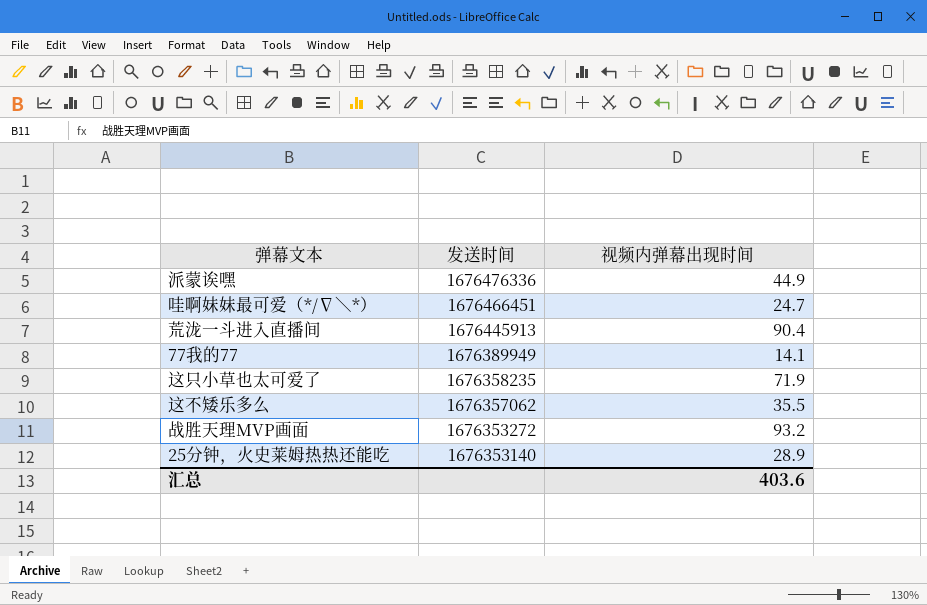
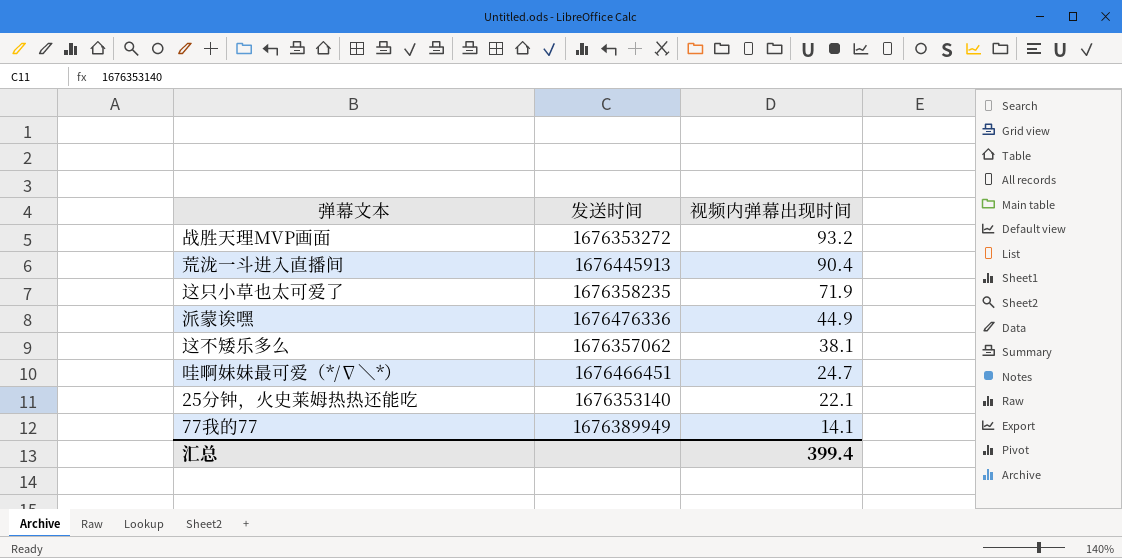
row order: 发送时间 descending -> 视频内弹幕出现时间 descending
这不矮乐多么 | 视频内弹幕出现时间: 35.5 -> 38.1
25分钟，火史莱姆热热还能吃 | 视频内弹幕出现时间: 28.9 -> 22.1
汇总 | 视频内弹幕出现时间: 403.6 -> 399.4

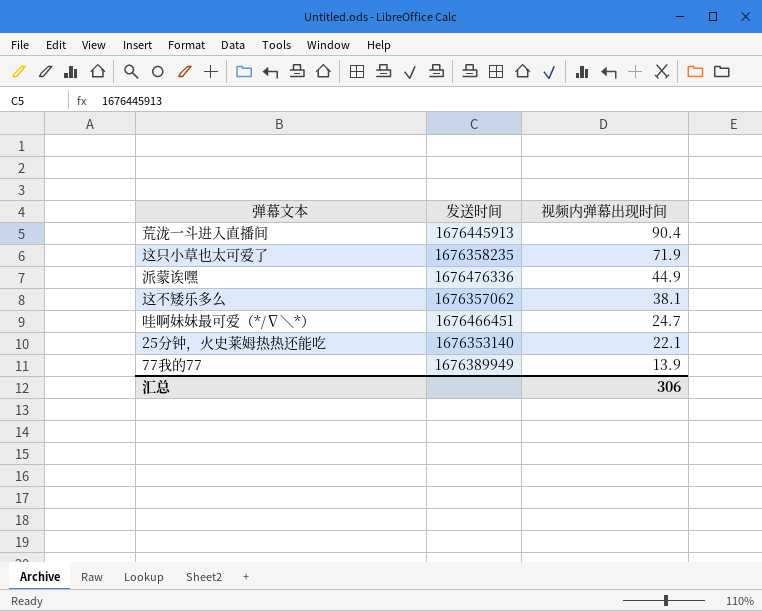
row 战胜天理MVP画面: 1676353272 | 93.2 -> none
77我的77 | 视频内弹幕出现时间: 14.1 -> 13.9
汇总 | 视频内弹幕出现时间: 399.4 -> 306

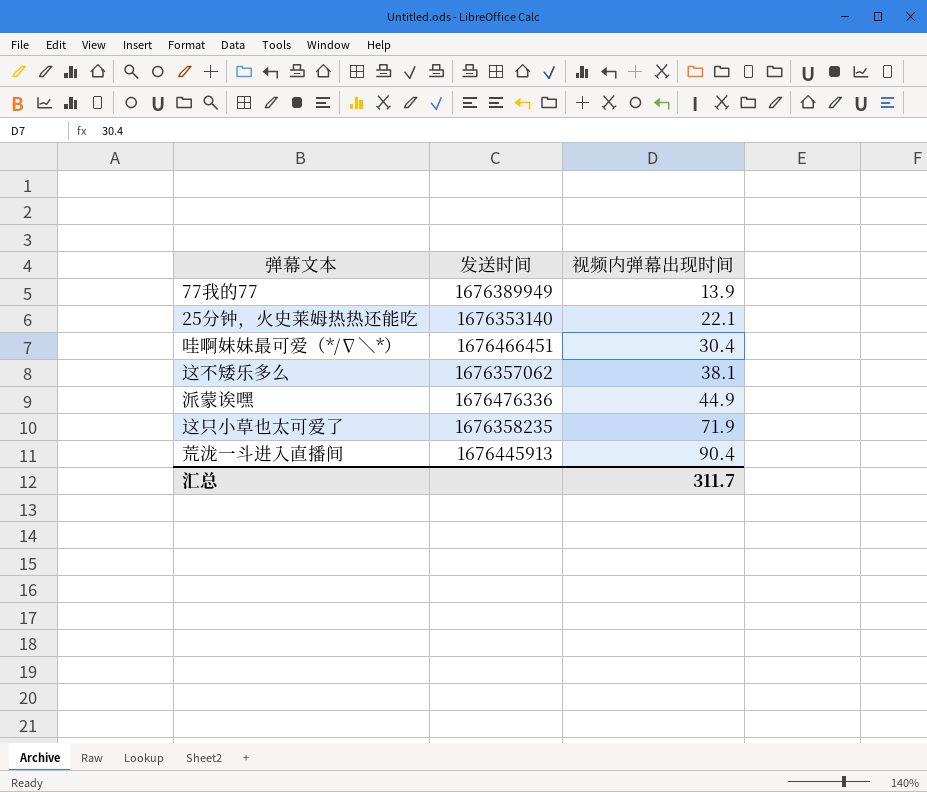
row order: 视频内弹幕出现时间 descending -> 视频内弹幕出现时间 ascending
哇啊妹妹最可爱（*/∇＼*） | 视频内弹幕出现时间: 24.7 -> 30.4
汇总 | 视频内弹幕出现时间: 306 -> 311.7

